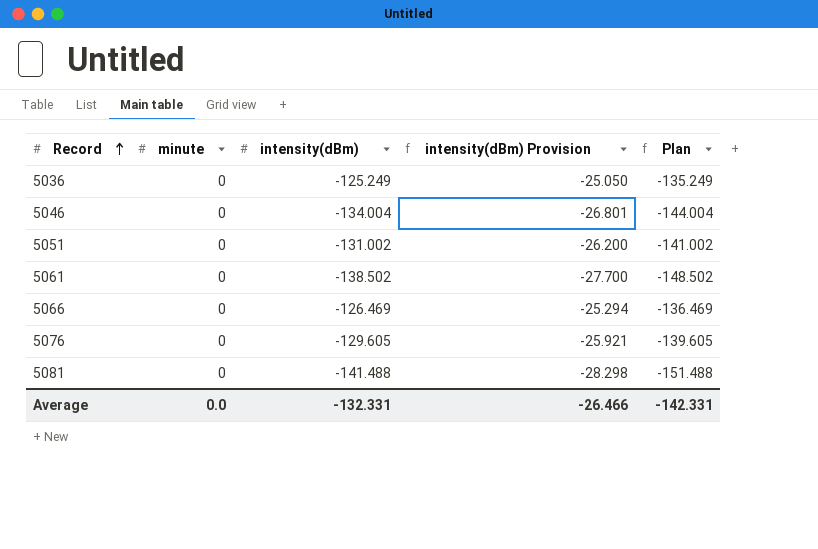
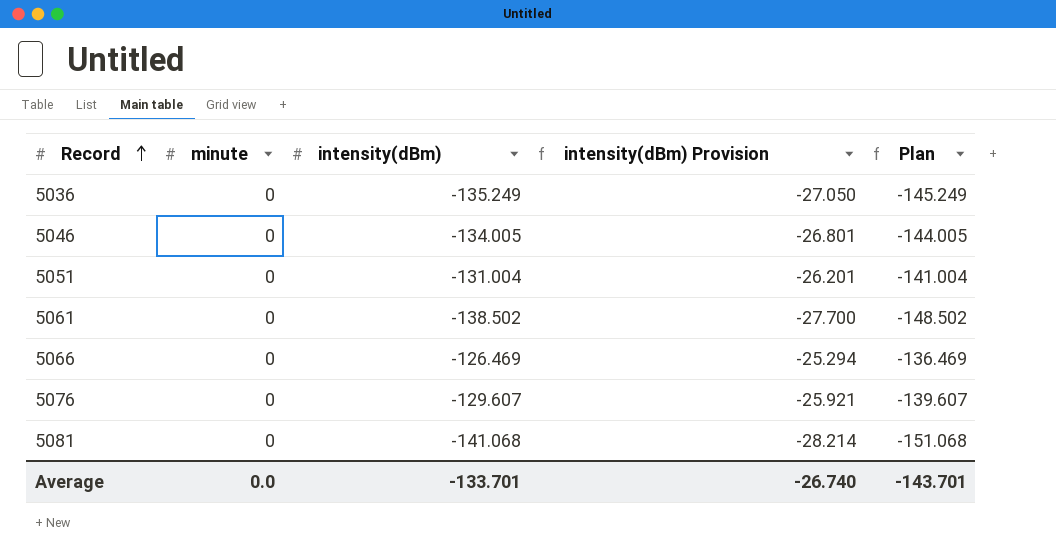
5036 | intensity(dBm): -125.249 -> -135.249
5036 | intensity(dBm) Provision: -25.050 -> -27.050
5036 | Plan: -135.249 -> -145.249
5046 | intensity(dBm): -134.004 -> -134.005
5046 | Plan: -144.004 -> -144.005
5051 | intensity(dBm): -131.002 -> -131.004
5051 | intensity(dBm) Provision: -26.200 -> -26.201
5051 | Plan: -141.002 -> -141.004
5076 | intensity(dBm): -129.605 -> -129.607
5076 | Plan: -139.605 -> -139.607
5081 | intensity(dBm): -141.488 -> -141.068
5081 | intensity(dBm) Provision: -28.298 -> -28.214
5081 | Plan: -151.488 -> -151.068
Average | intensity(dBm): -132.331 -> -133.701
Average | intensity(dBm) Provision: -26.466 -> -26.740
Average | Plan: -142.331 -> -143.701

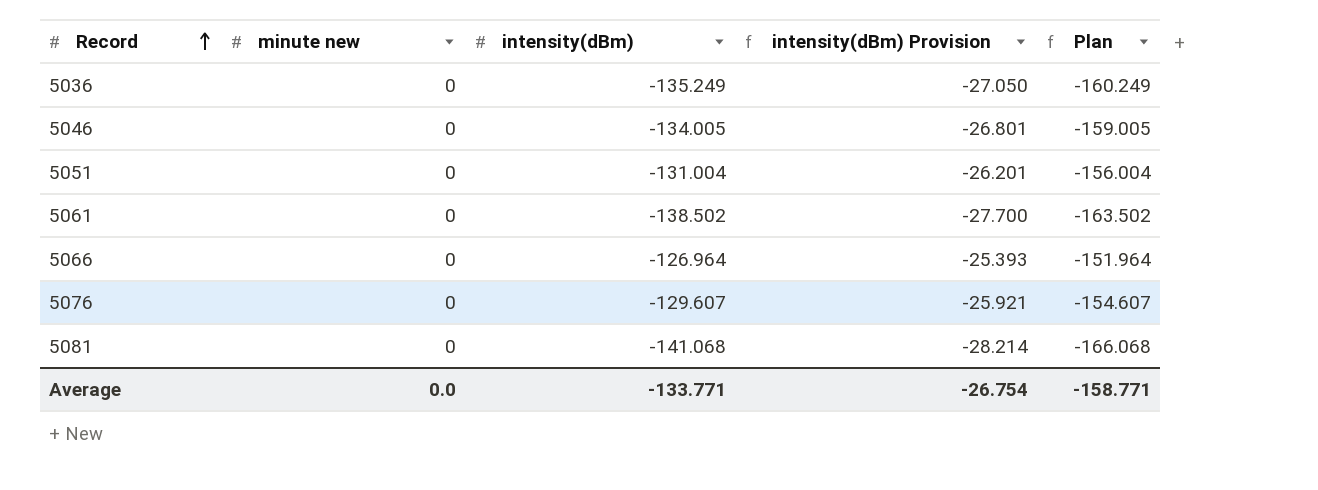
column name: minute -> minute new
column Plan | formula: [intensity(dBm)] - 10 -> [intensity(dBm)] - 25
5066 | intensity(dBm): -126.469 -> -126.964
5066 | intensity(dBm) Provision: -25.294 -> -25.393
Average | intensity(dBm): -133.701 -> -133.771
Average | intensity(dBm) Provision: -26.740 -> -26.754
Average | Plan: -143.701 -> -158.771

